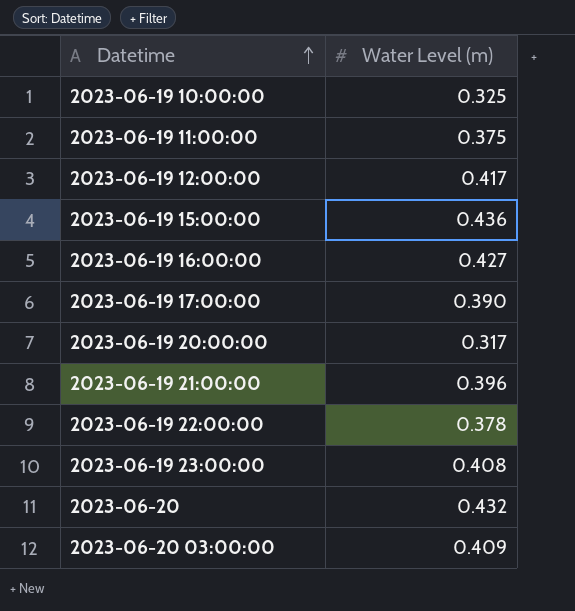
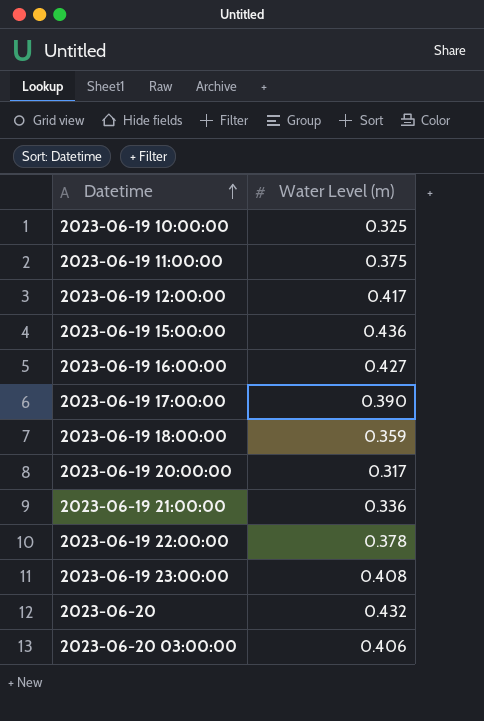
row 2023-06-19 18:00:00: none -> 0.359
2023-06-19 21:00:00 | Water Level (m): 0.396 -> 0.336
2023-06-20 03:00:00 | Water Level (m): 0.409 -> 0.406

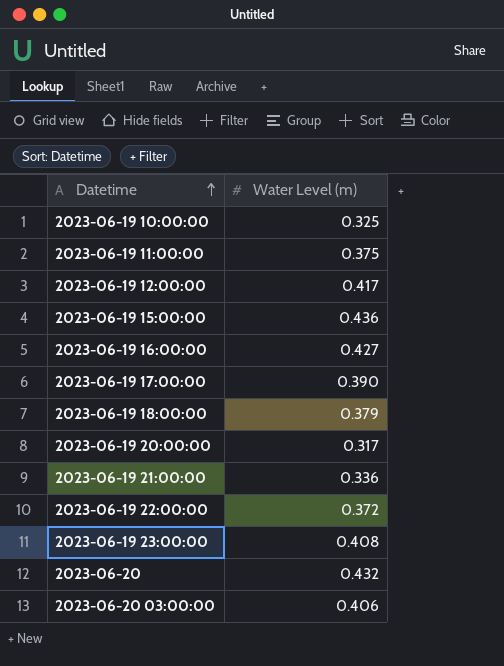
2023-06-19 18:00:00 | Water Level (m): 0.359 -> 0.379
2023-06-19 22:00:00 | Water Level (m): 0.378 -> 0.372

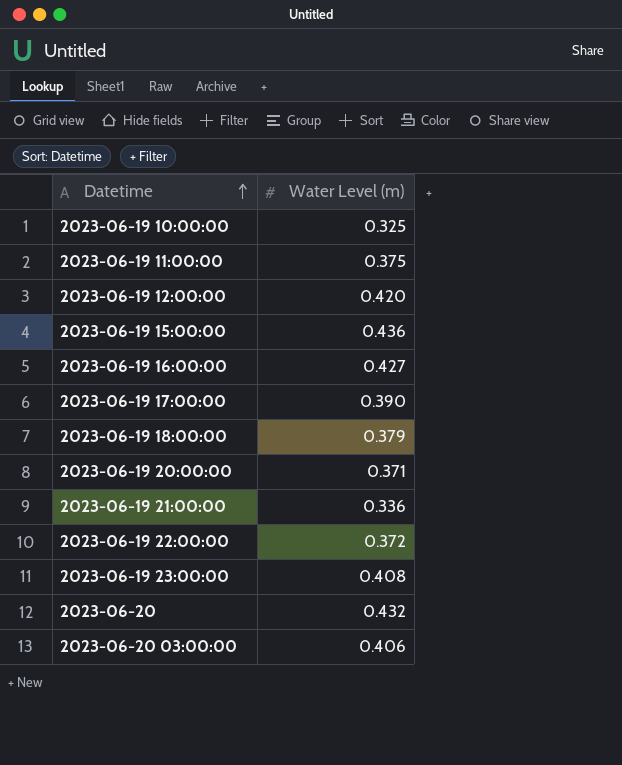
2023-06-19 12:00:00 | Water Level (m): 0.417 -> 0.420
2023-06-19 20:00:00 | Water Level (m): 0.317 -> 0.371

